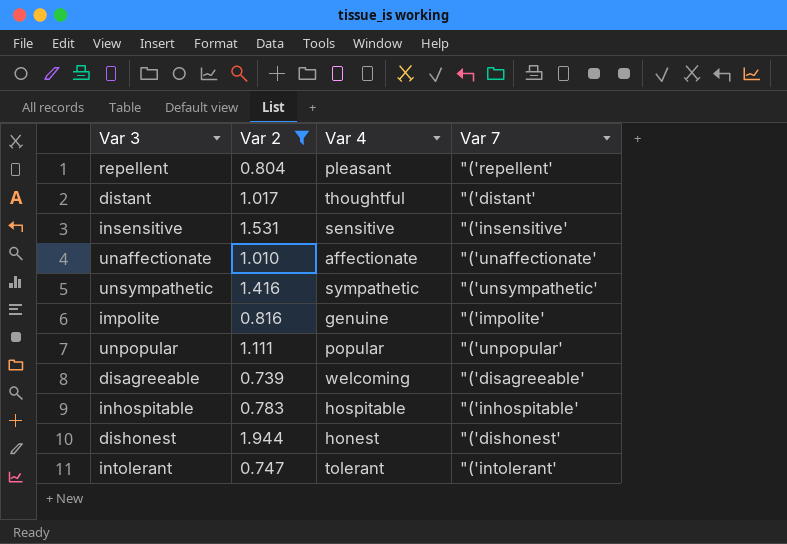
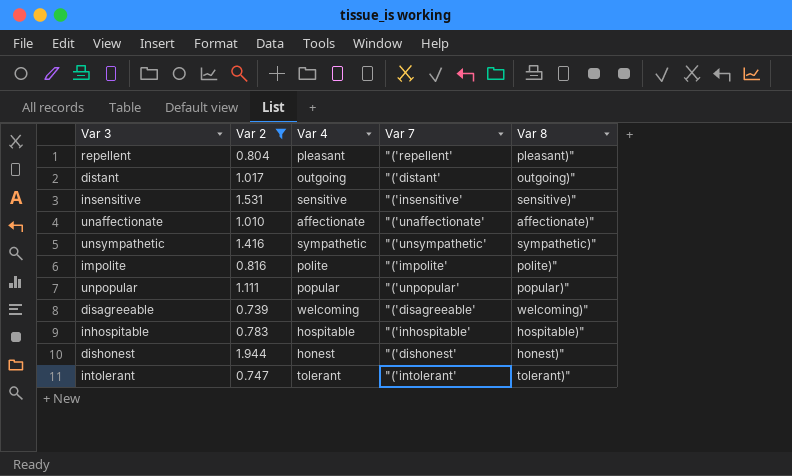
column Var 8 | position: none -> 5
distant | Var 4: thoughtful -> outgoing
impolite | Var 4: genuine -> polite

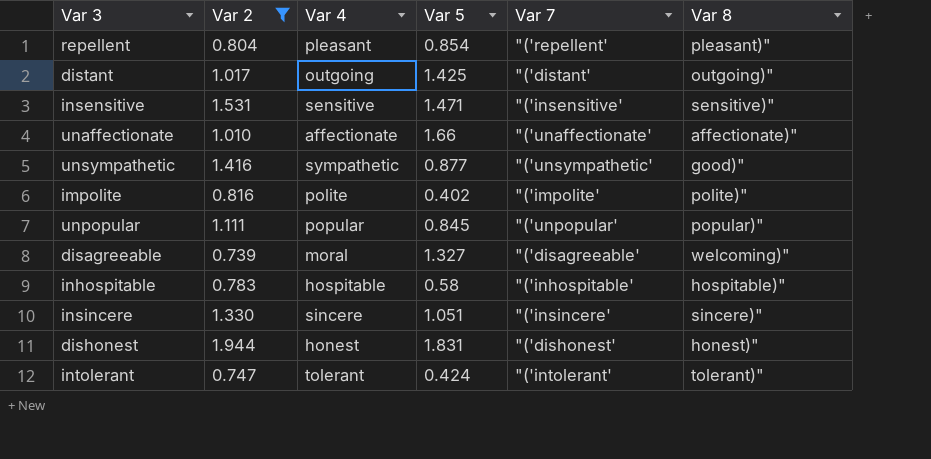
column Var 5 | position: none -> 4
unsympathetic | Var 8: sympathetic)" -> good)"
disagreeable | Var 4: welcoming -> moral
row insincere: none -> 1.330 | sincere | 1.051 | "('insincere' | sincere)"

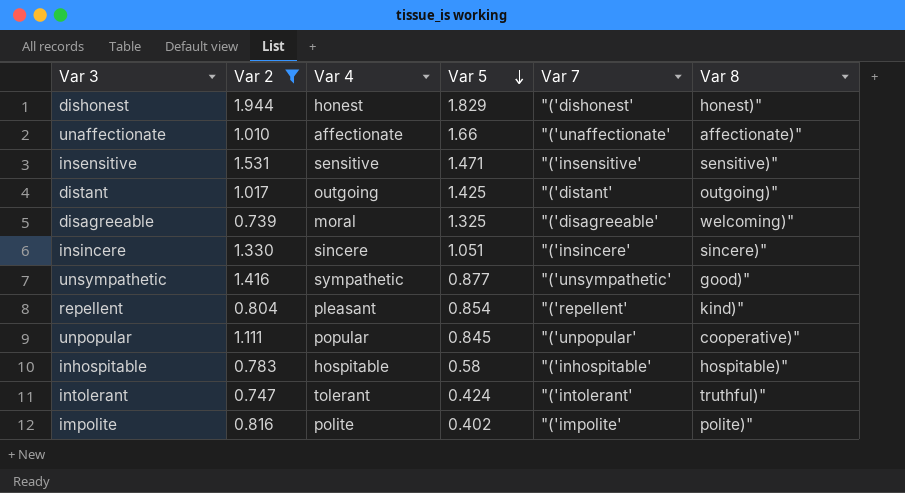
row order: none -> Var 5 descending
dishonest | Var 5: 1.831 -> 1.829
disagreeable | Var 5: 1.327 -> 1.325
repellent | Var 8: pleasant)" -> kind)"
unpopular | Var 8: popular)" -> cooperative)"
intolerant | Var 8: tolerant)" -> truthful)"

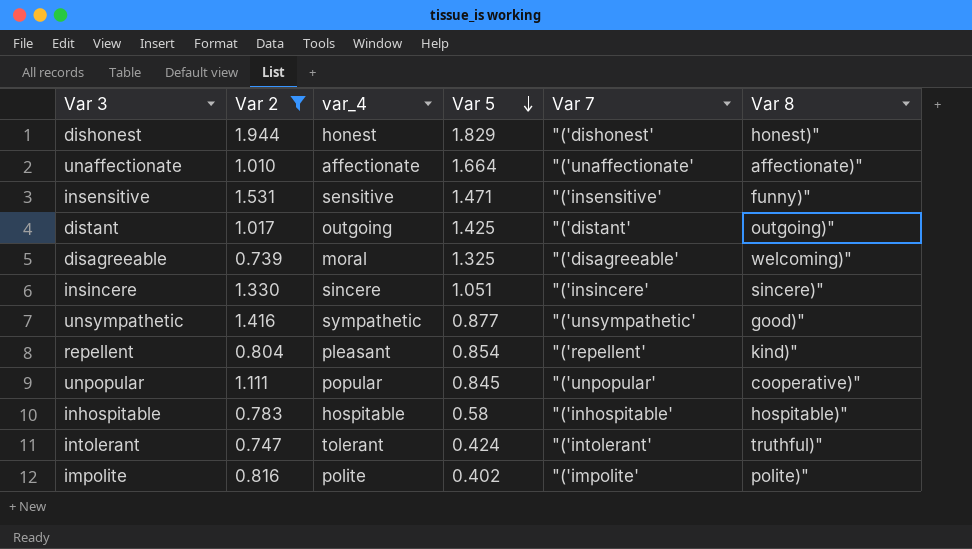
column name: Var 4 -> var_4
unaffectionate | Var 5: 1.66 -> 1.664
insensitive | Var 8: sensitive)" -> funny)"

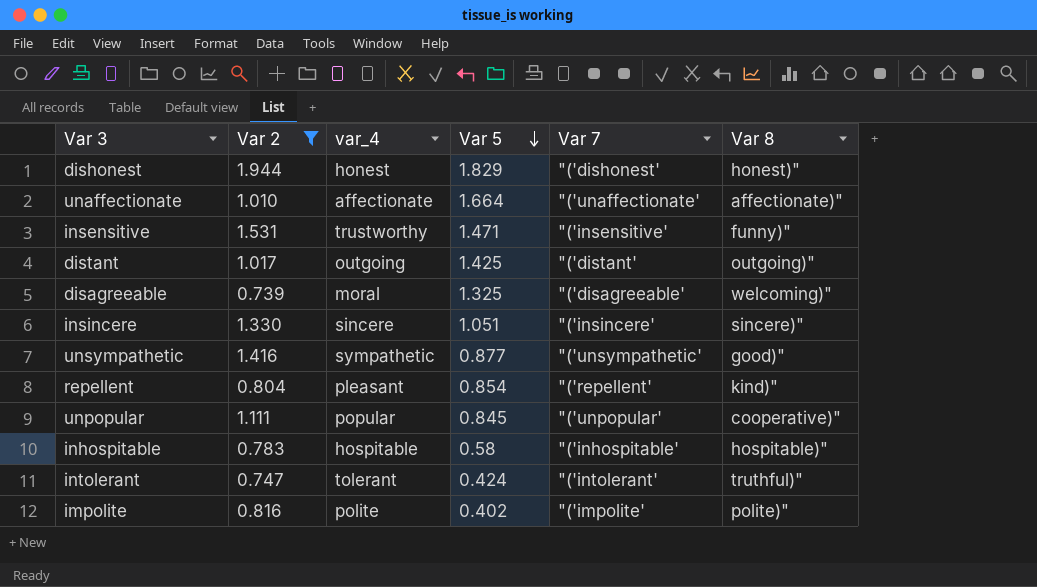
insensitive | var_4: sensitive -> trustworthy

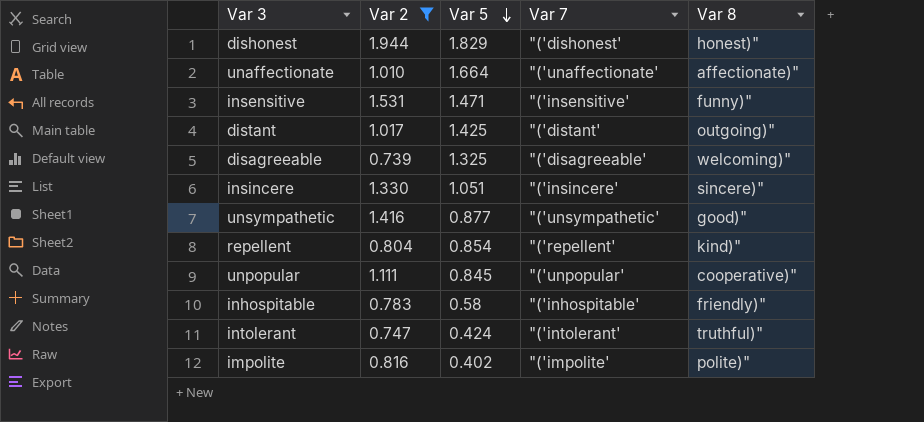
column var_4 | position: 3 -> none
inhospitable | Var 8: hospitable)" -> friendly)"

